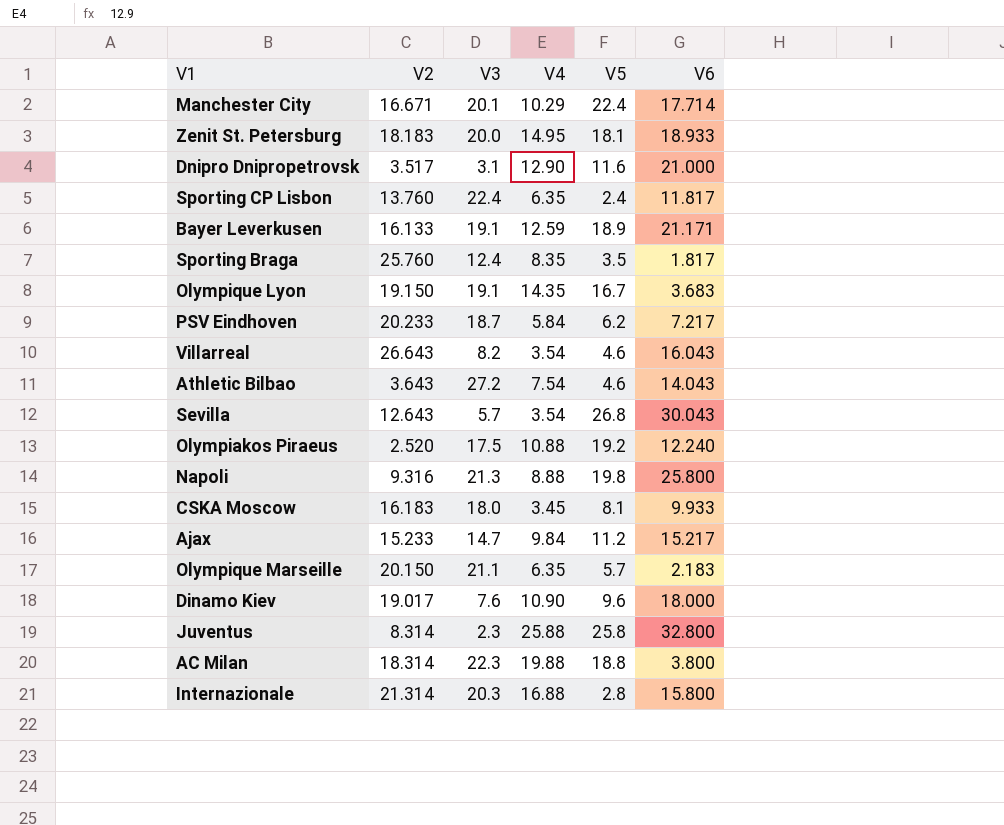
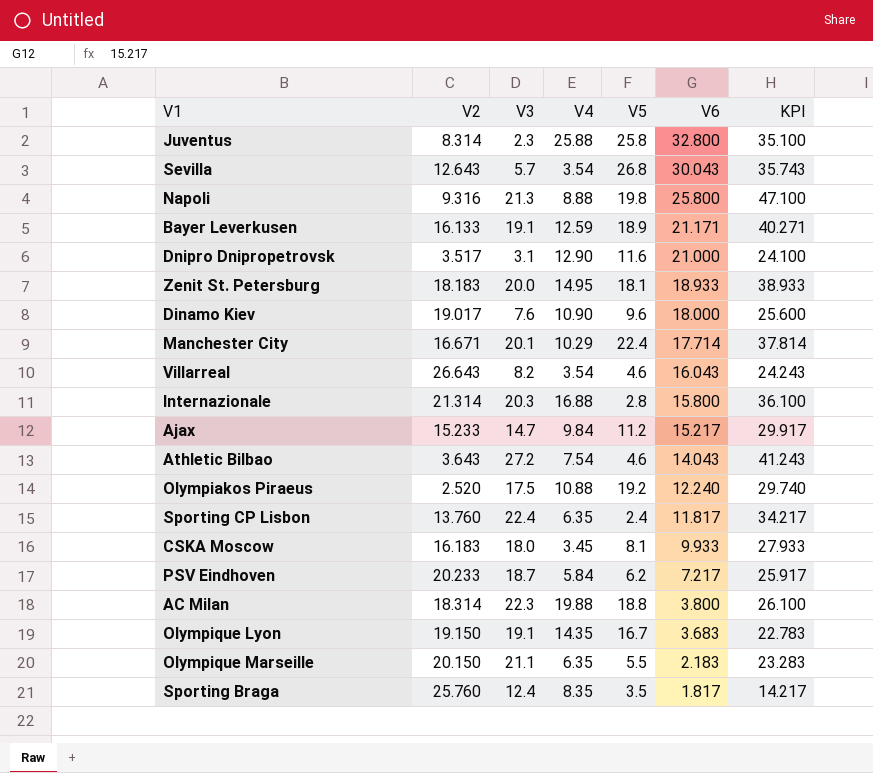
row order: none -> V6 descending
column KPI | formula: none -> [V3] + [V6]
Olympique Marseille | V5: 5.7 -> 5.5

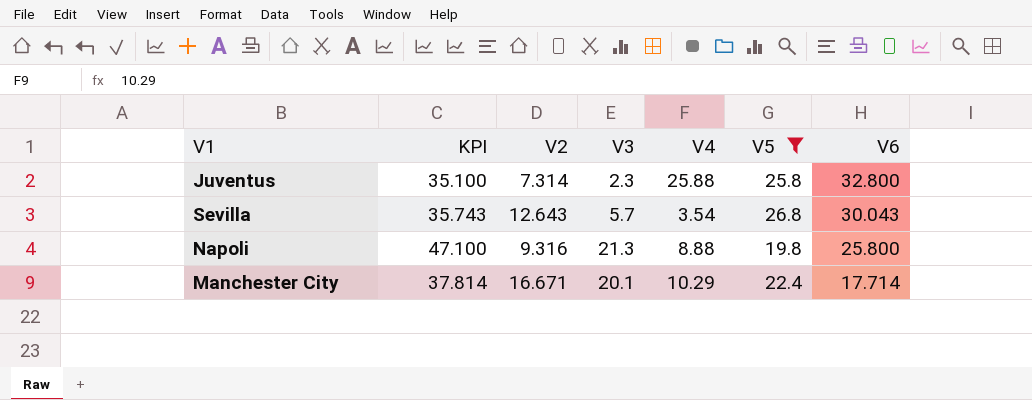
filter: none -> V5 >= 19.8
column KPI | position: 7 -> 2
Juventus | V2: 8.314 -> 7.314

